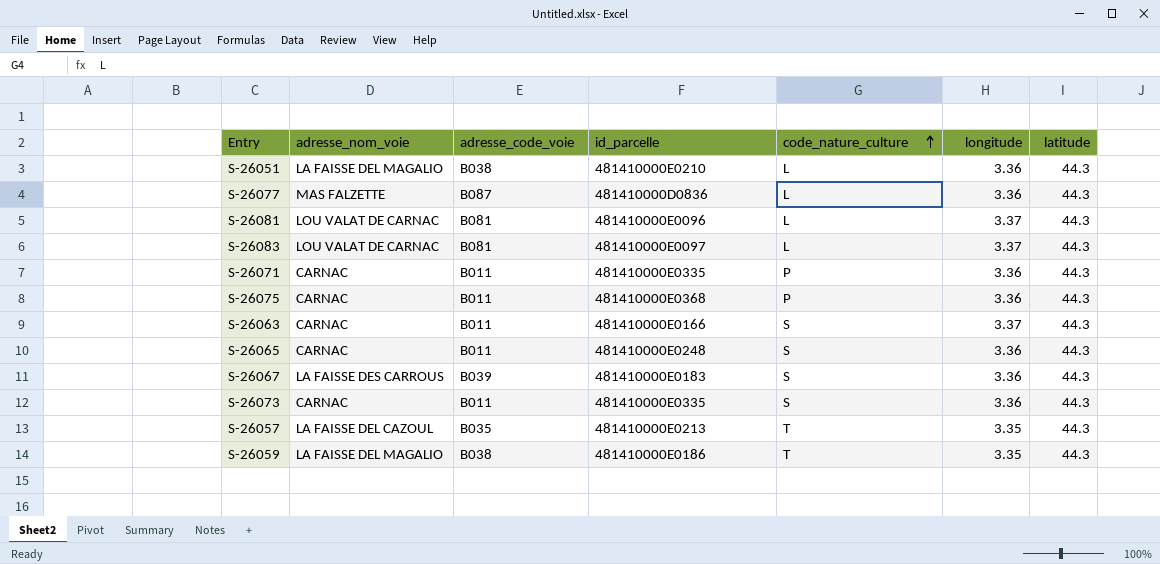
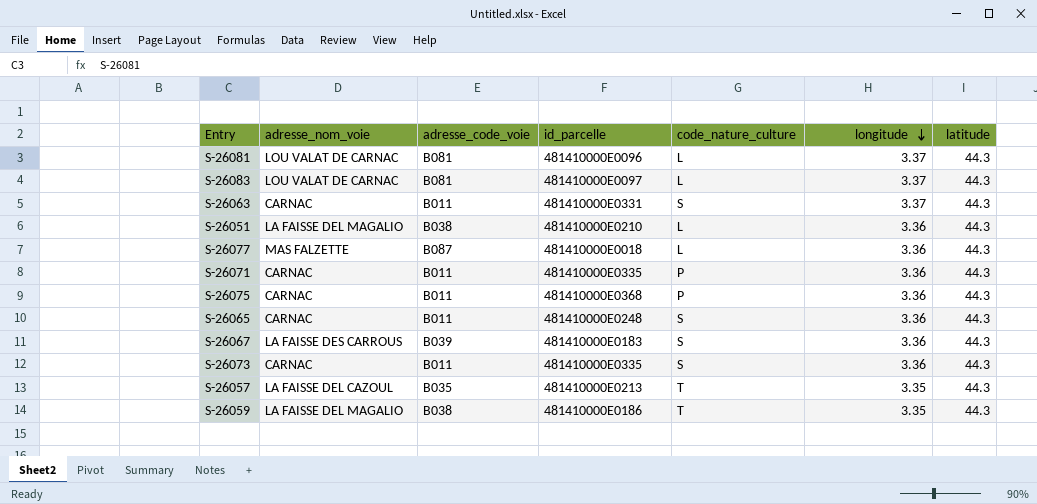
row order: code_nature_culture ascending -> longitude descending
S-26063 | id_parcelle: 481410000E0166 -> 481410000E0331
S-26077 | id_parcelle: 481410000D0836 -> 481410000E0018

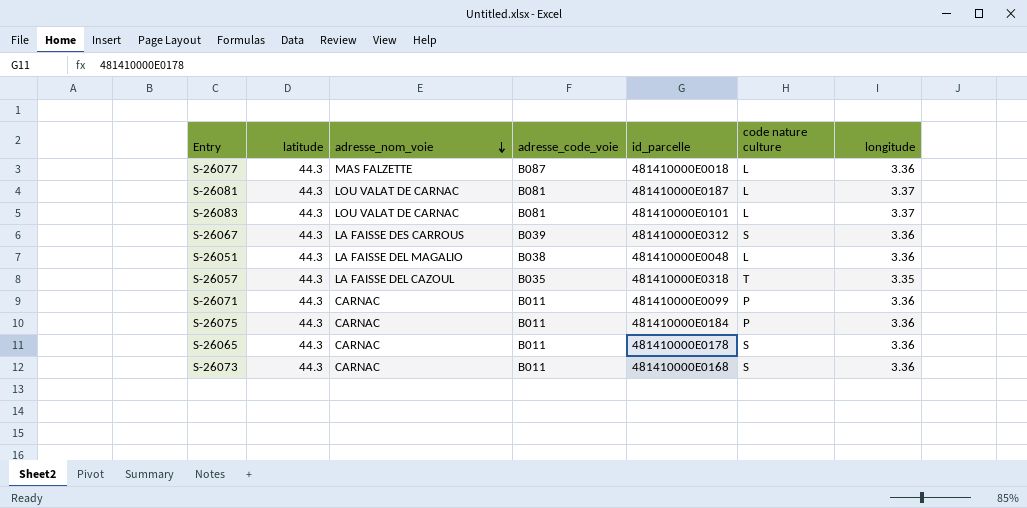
row order: longitude descending -> adresse_nom_voie descending
column latitude | position: 7 -> 2
column name: code_nature_culture -> code nature culture
row S-26063: CARNAC | B011 | 481410000E0331 | S | 3.37 | 44.3 -> none
row S-26059: LA FAISSE DEL MAGALIO | B038 | 481410000E0186 | T | 3.35 | 44.3 -> none
S-26081 | id_parcelle: 481410000E0096 -> 481410000E0187
S-26083 | id_parcelle: 481410000E0097 -> 481410000E0101
S-26067 | id_parcelle: 481410000E0183 -> 481410000E0312
S-26051 | id_parcelle: 481410000E0210 -> 481410000E0048
S-26057 | id_parcelle: 481410000E0213 -> 481410000E0318
S-26071 | id_parcelle: 481410000E0335 -> 481410000E0099
S-26075 | id_parcelle: 481410000E0368 -> 481410000E0184
S-26065 | id_parcelle: 481410000E0248 -> 481410000E0178
S-26073 | id_parcelle: 481410000E0335 -> 481410000E0168

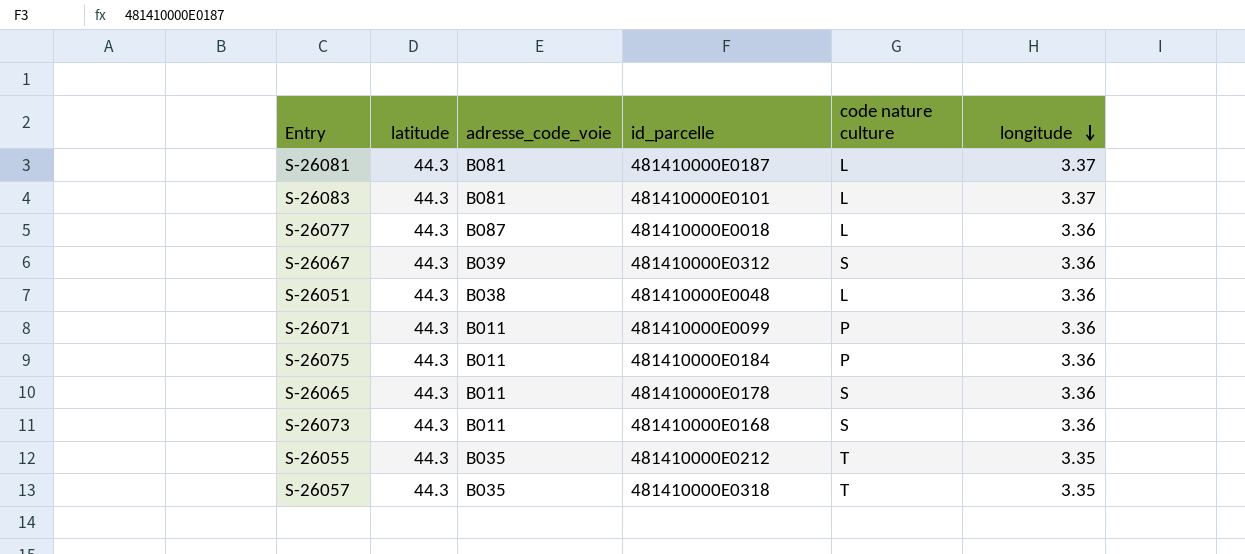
row order: adresse_nom_voie descending -> longitude descending
column adresse_nom_voie | position: 3 -> none
row S-26055: none -> 44.3 | B035 | 481410000E0212 | T | 3.35

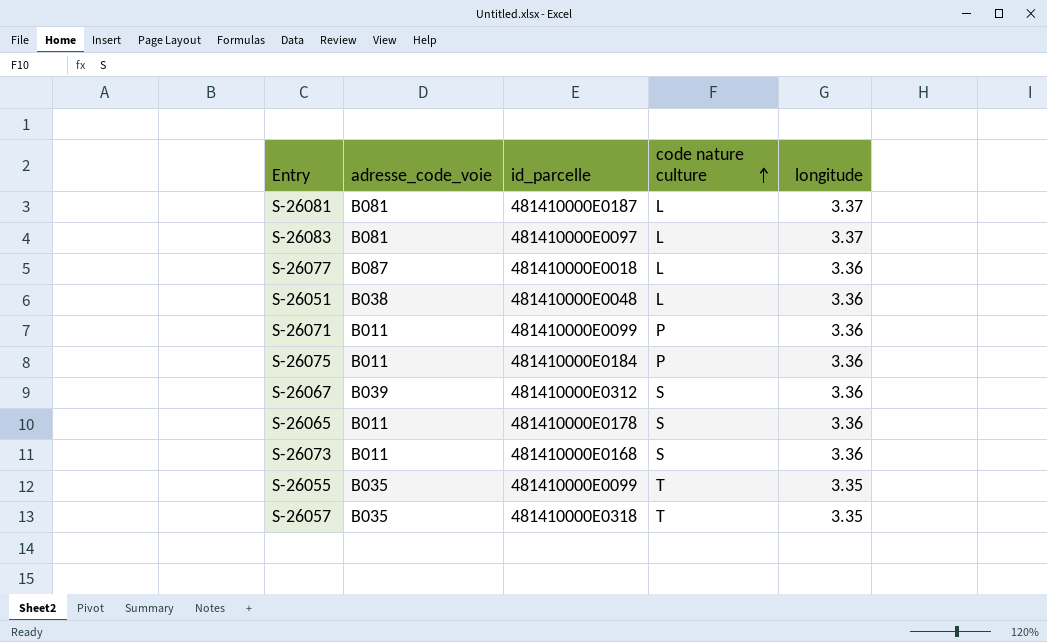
row order: longitude descending -> code nature culture ascending
column latitude | position: 2 -> none
S-26083 | id_parcelle: 481410000E0101 -> 481410000E0097
S-26055 | id_parcelle: 481410000E0212 -> 481410000E0099

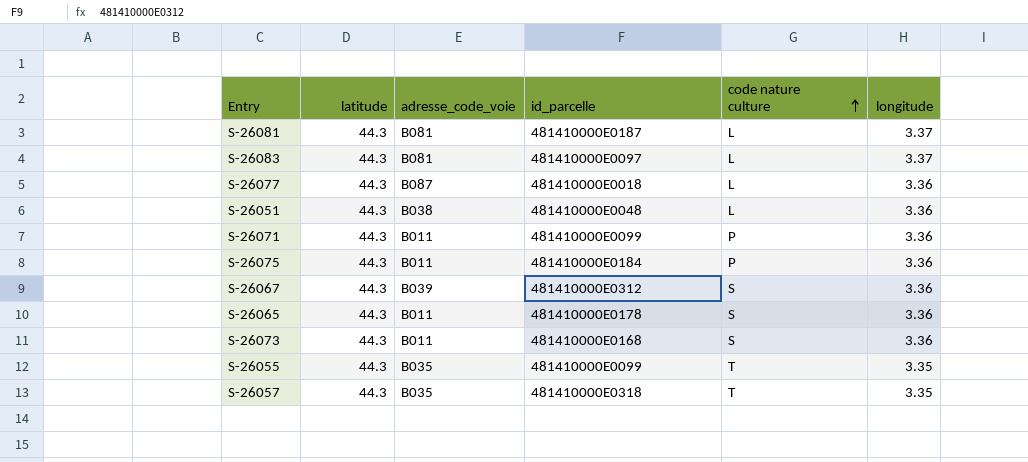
column latitude | position: none -> 2

